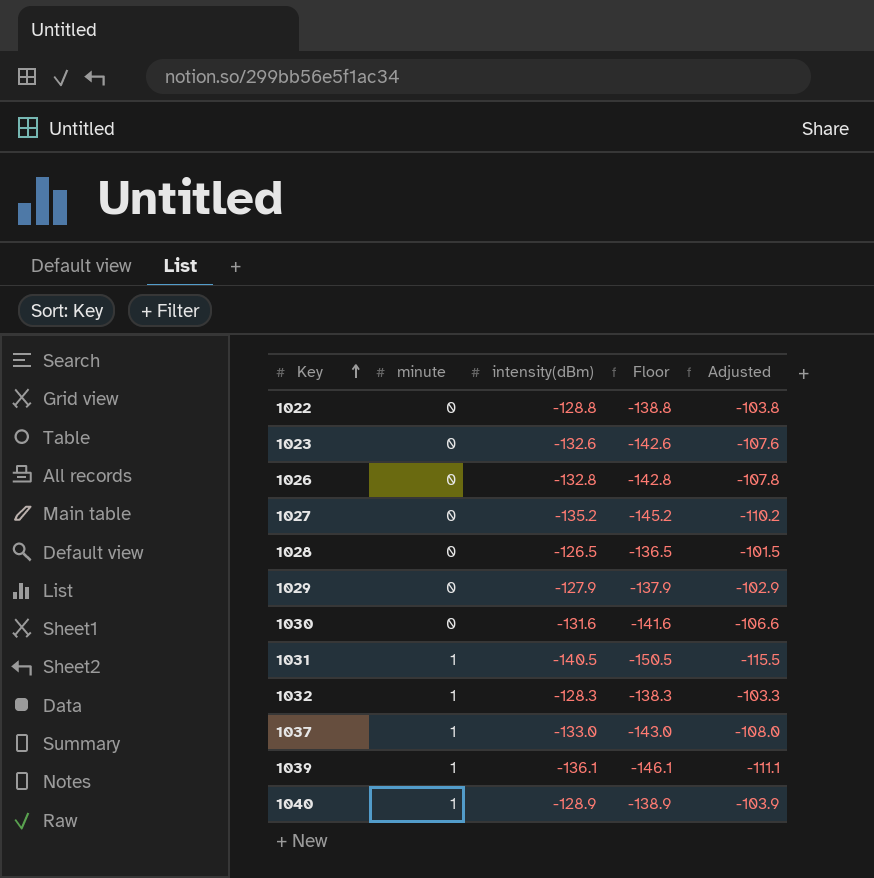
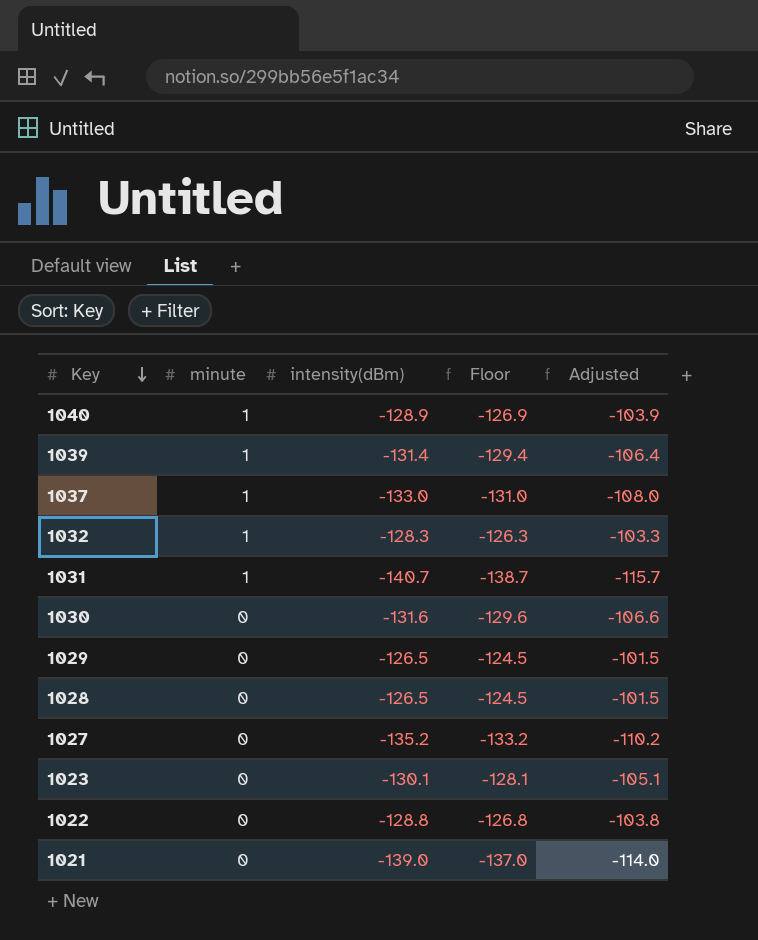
row order: Key ascending -> Key descending
column Floor | formula: [intensity(dBm)] - 10 -> [intensity(dBm)] + 2
row 1026: 0 | -132.8 | -142.8 | -107.8 -> none
1039 | intensity(dBm): -136.1 -> -131.4
1039 | Adjusted: -111.1 -> -106.4
1031 | intensity(dBm): -140.5 -> -140.7
1031 | Adjusted: -115.5 -> -115.7
1029 | intensity(dBm): -127.9 -> -126.5
1029 | Adjusted: -102.9 -> -101.5
1023 | intensity(dBm): -132.6 -> -130.1
1023 | Adjusted: -107.6 -> -105.1
row 1021: none -> 0 | -139.0 | -137.0 | -114.0

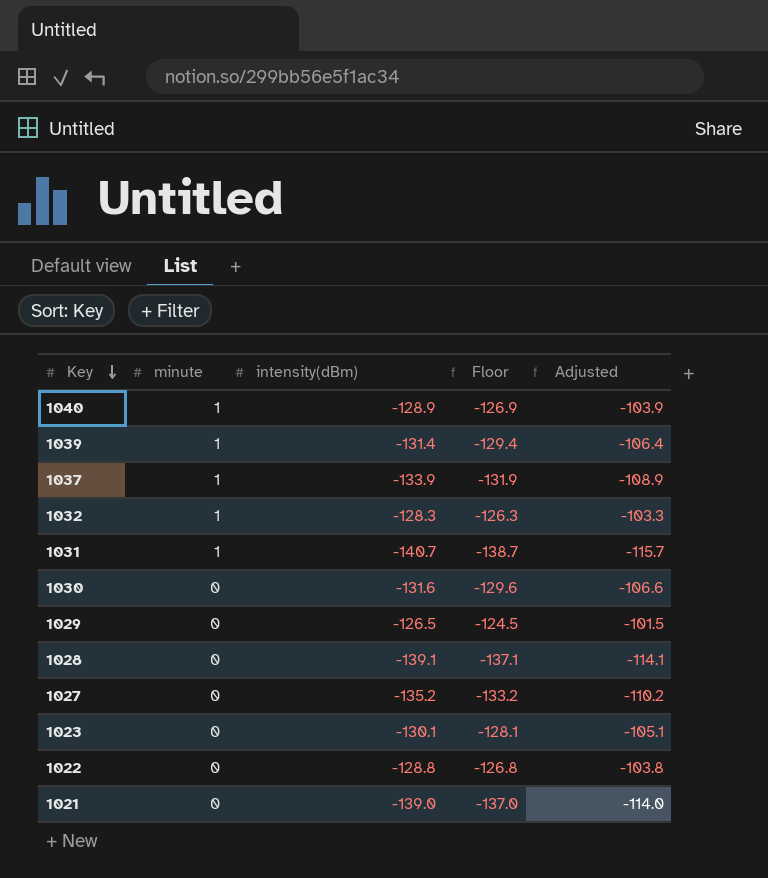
1037 | intensity(dBm): -133.0 -> -133.9
1037 | Floor: -131.0 -> -131.9
1037 | Adjusted: -108.0 -> -108.9
1028 | intensity(dBm): -126.5 -> -139.1
1028 | Floor: -124.5 -> -137.1
1028 | Adjusted: -101.5 -> -114.1

